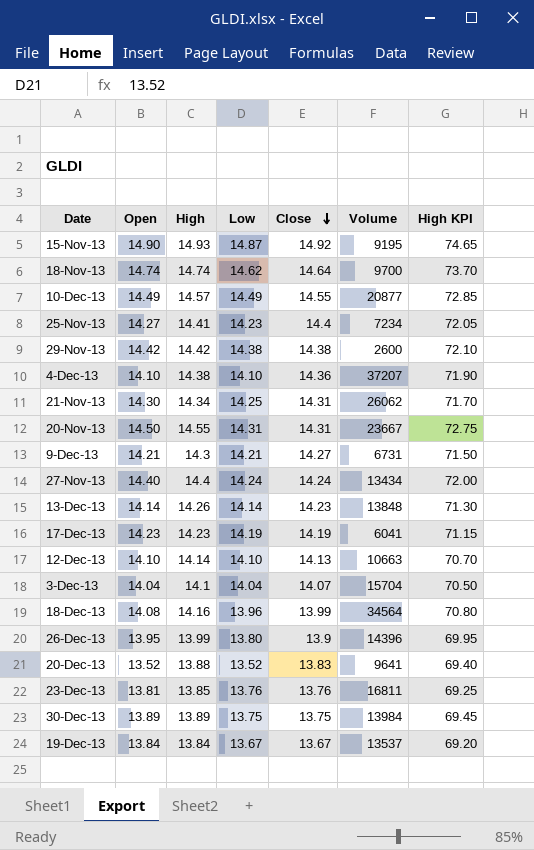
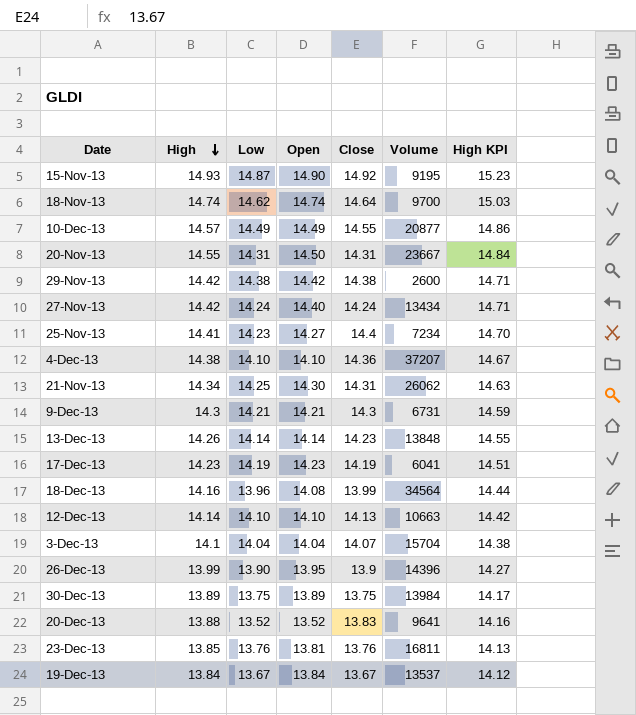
row order: Close descending -> High descending
column Open | position: 2 -> 4
column High KPI | formula: [High] * 5 -> [High] * 1.02
27-Nov-13 | High: 14.4 -> 14.42
9-Dec-13 | Close: 14.27 -> 14.3
26-Dec-13 | Low: 13.80 -> 13.90

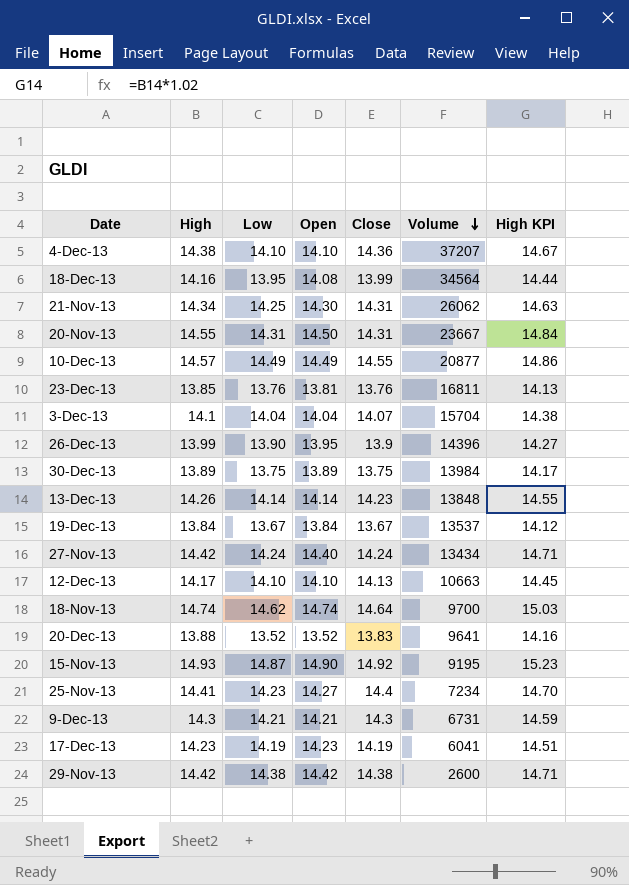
row order: High descending -> Volume descending
18-Dec-13 | Low: 13.96 -> 13.95
12-Dec-13 | High: 14.14 -> 14.17
12-Dec-13 | High KPI: 14.42 -> 14.45

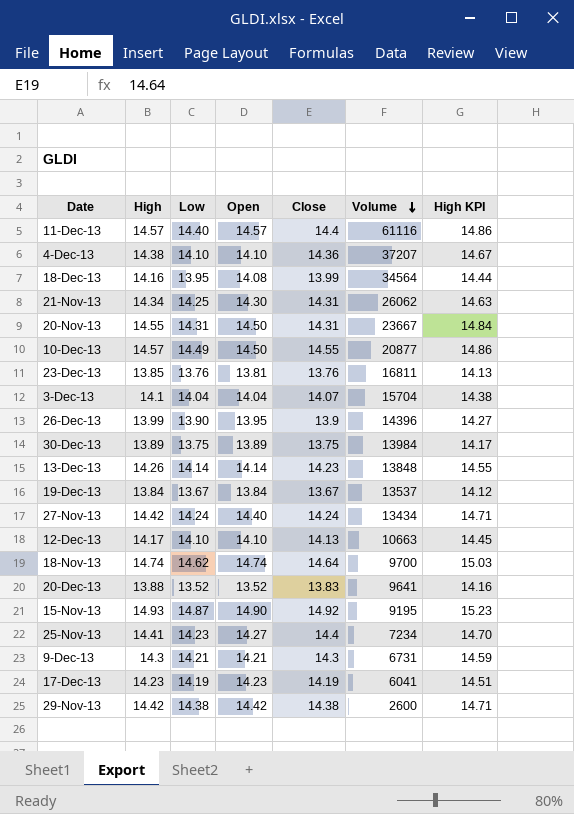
row 11-Dec-13: none -> 14.57 | 14.40 | 14.57 | 14.4 | 61116 | 14.86
10-Dec-13 | Open: 14.49 -> 14.50

